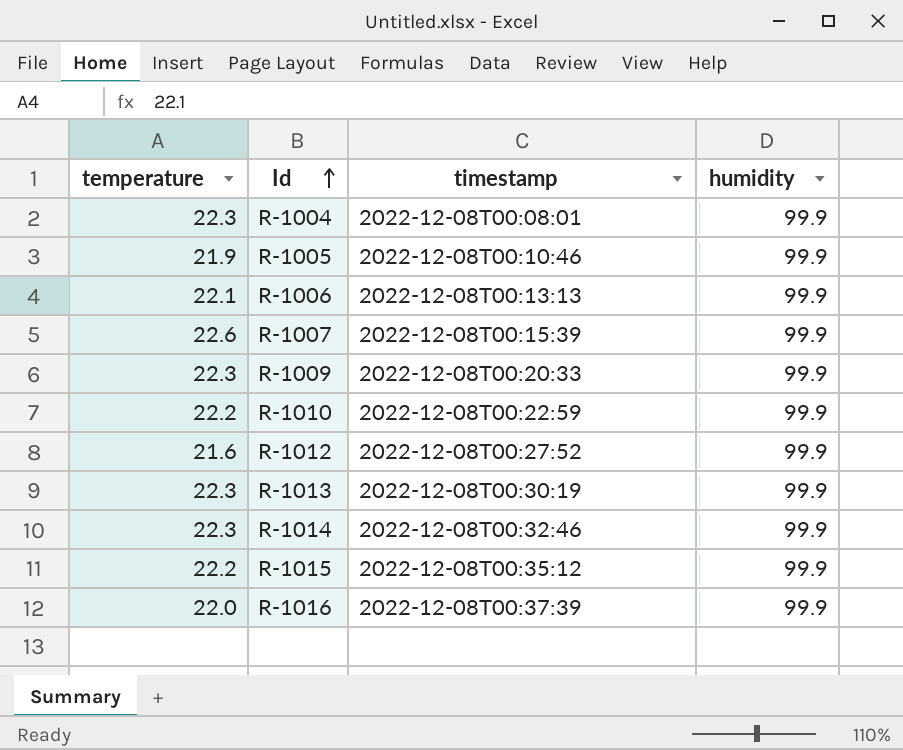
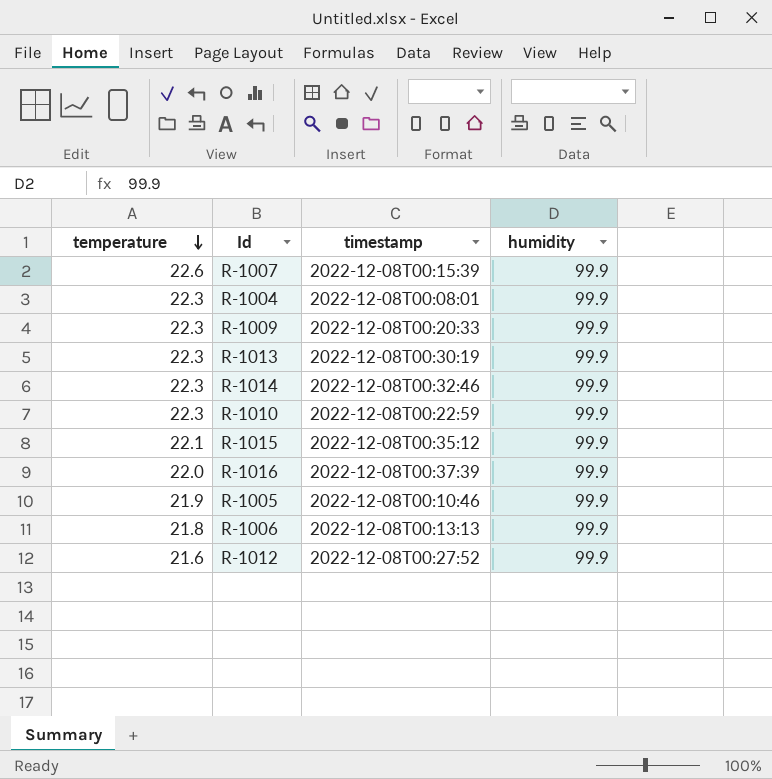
row order: Id ascending -> temperature descending
R-1010 | temperature: 22.2 -> 22.3
R-1015 | temperature: 22.2 -> 22.1
R-1006 | temperature: 22.1 -> 21.8

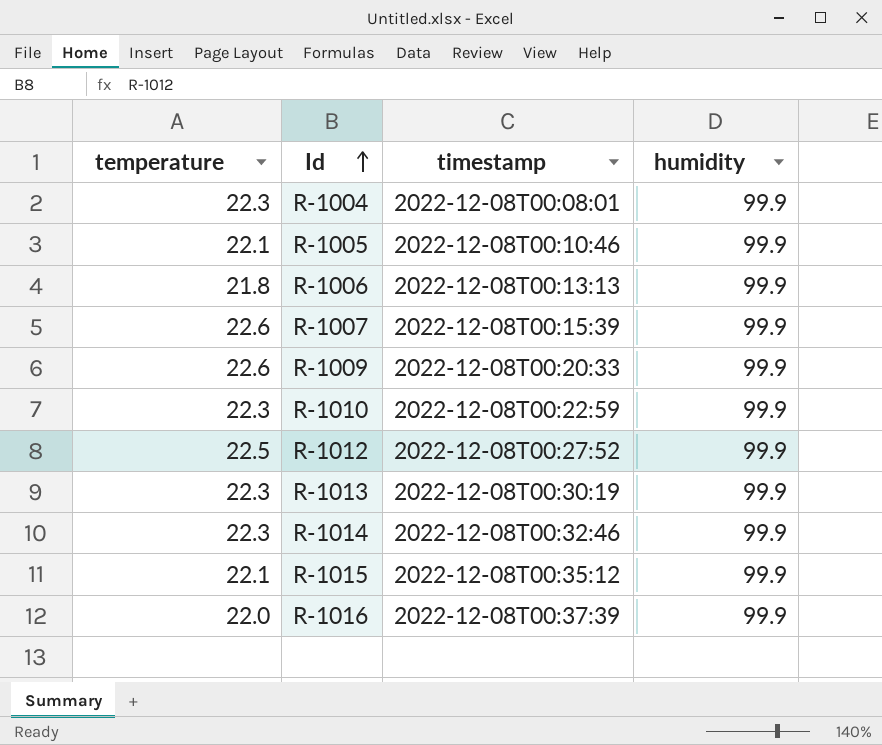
row order: temperature descending -> Id ascending
R-1005 | temperature: 21.9 -> 22.1
R-1009 | temperature: 22.3 -> 22.6
R-1012 | temperature: 21.6 -> 22.5

